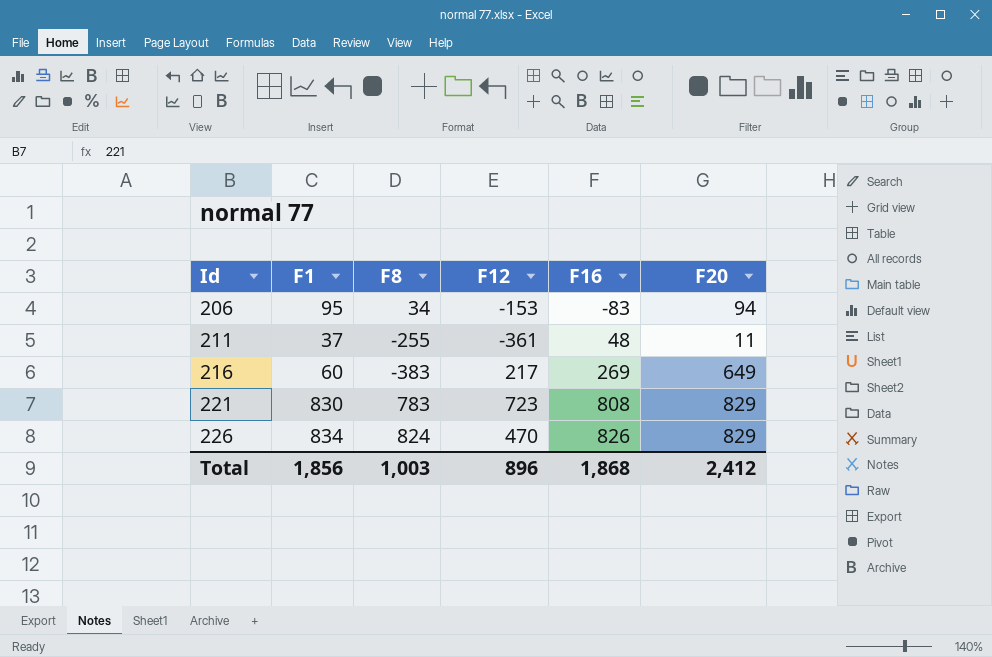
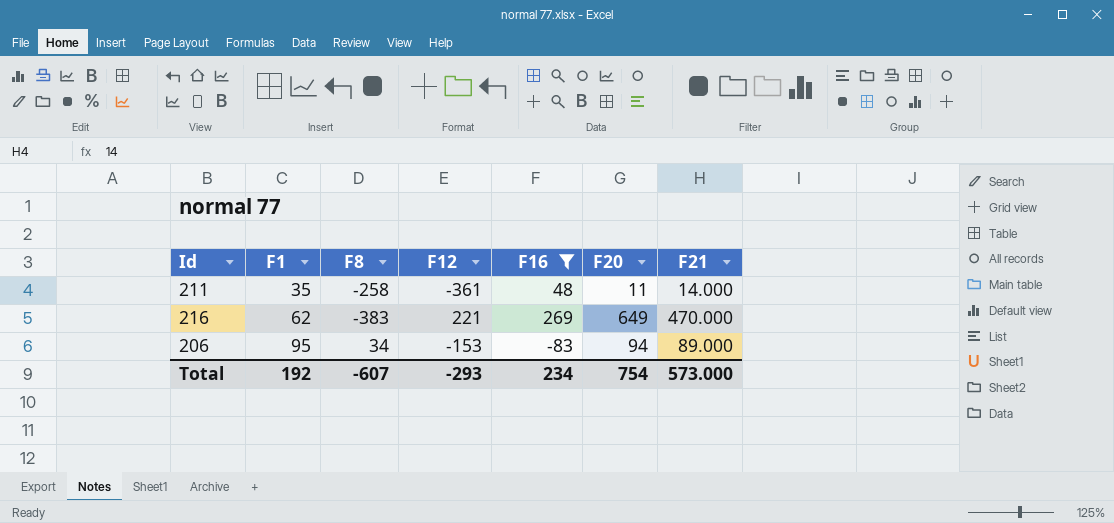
filter: none -> F16 <= 269
row order: Id ascending -> F1 ascending
column F21 | position: none -> 7
211 | F1: 37 -> 35
211 | F8: -255 -> -258
216 | F1: 60 -> 62
216 | F12: 217 -> 221
Total | F1: 1,856 -> 192
Total | F8: 1,003 -> -607
Total | F12: 896 -> -293
Total | F16: 1,868 -> 234
Total | F20: 2,412 -> 754

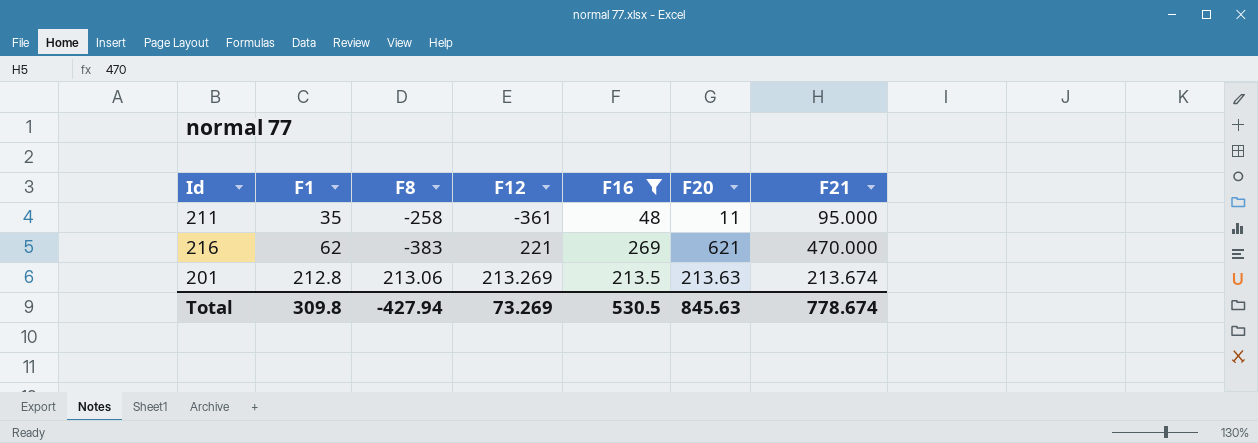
row 206: 95 | 34 | -153 | -83 | 94 | 89.000 -> none
211 | F21: 14.000 -> 95.000
216 | F20: 649 -> 621
row 201: none -> 212.8 | 213.06 | 213.269 | 213.5 | 213.63 | 213.674
Total | F1: 192 -> 309.8
Total | F8: -607 -> -427.94
Total | F12: -293 -> 73.269
Total | F16: 234 -> 530.5
Total | F20: 754 -> 845.63
Total | F21: 573.000 -> 778.674

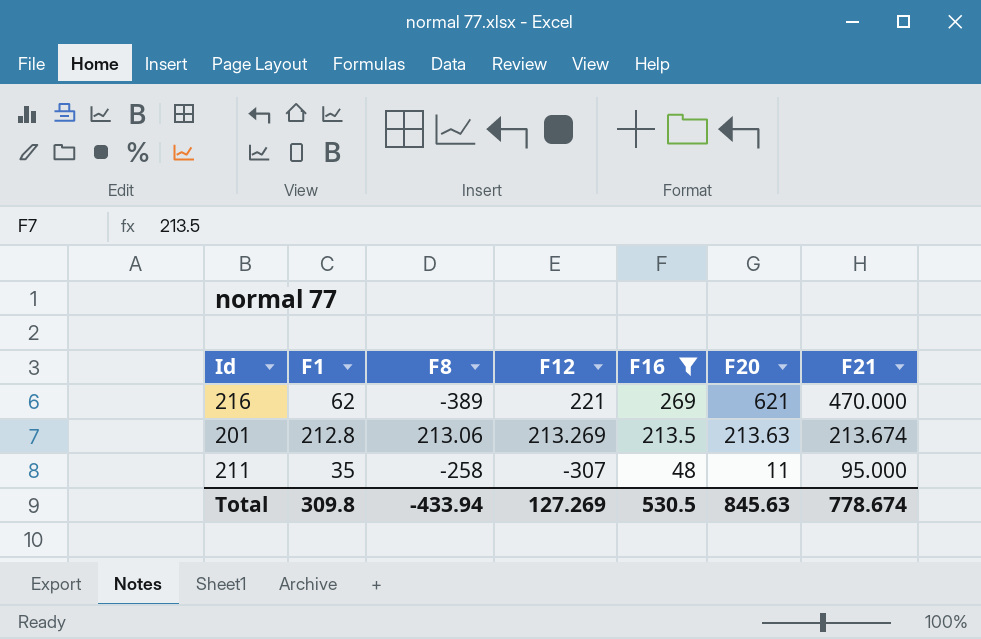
row order: F1 ascending -> F12 descending
216 | F8: -383 -> -389
211 | F12: -361 -> -307
Total | F8: -427.94 -> -433.94
Total | F12: 73.269 -> 127.269

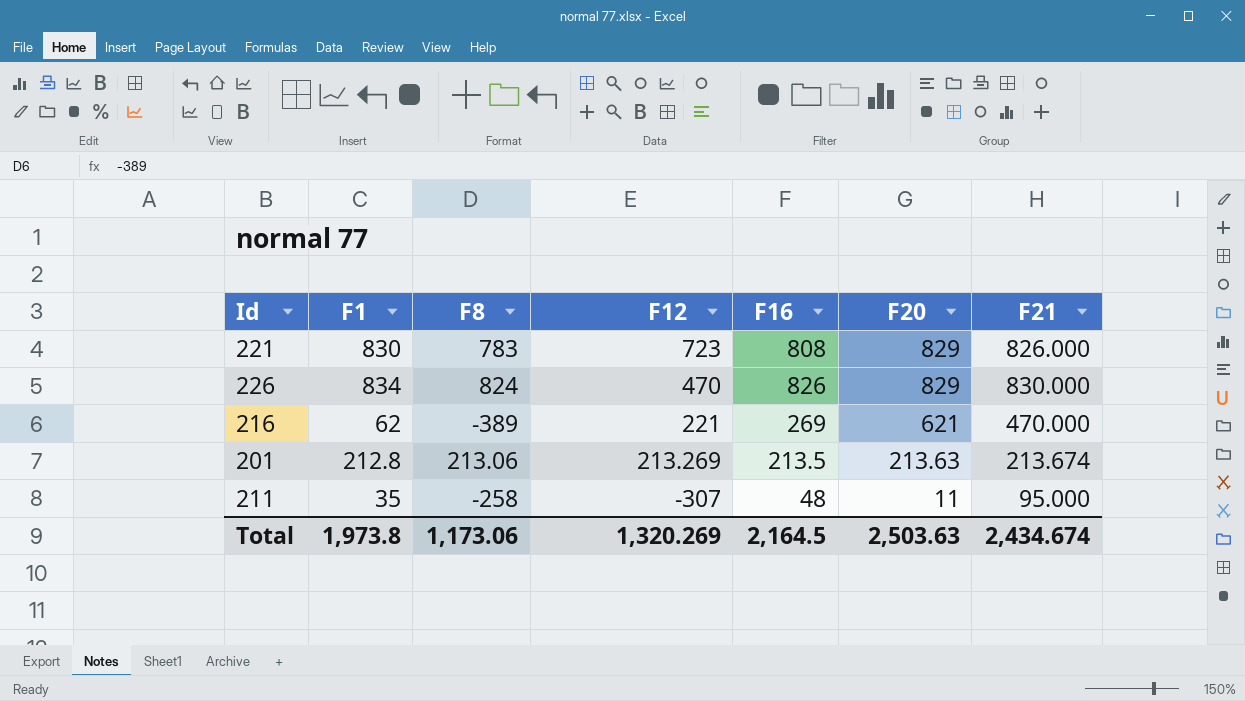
filter: F16 <= 269 -> none
Total | F1: 309.8 -> 1,973.8
Total | F8: -433.94 -> 1,173.06
Total | F12: 127.269 -> 1,320.269
Total | F16: 530.5 -> 2,164.5
Total | F20: 845.63 -> 2,503.63
Total | F21: 778.674 -> 2,434.674

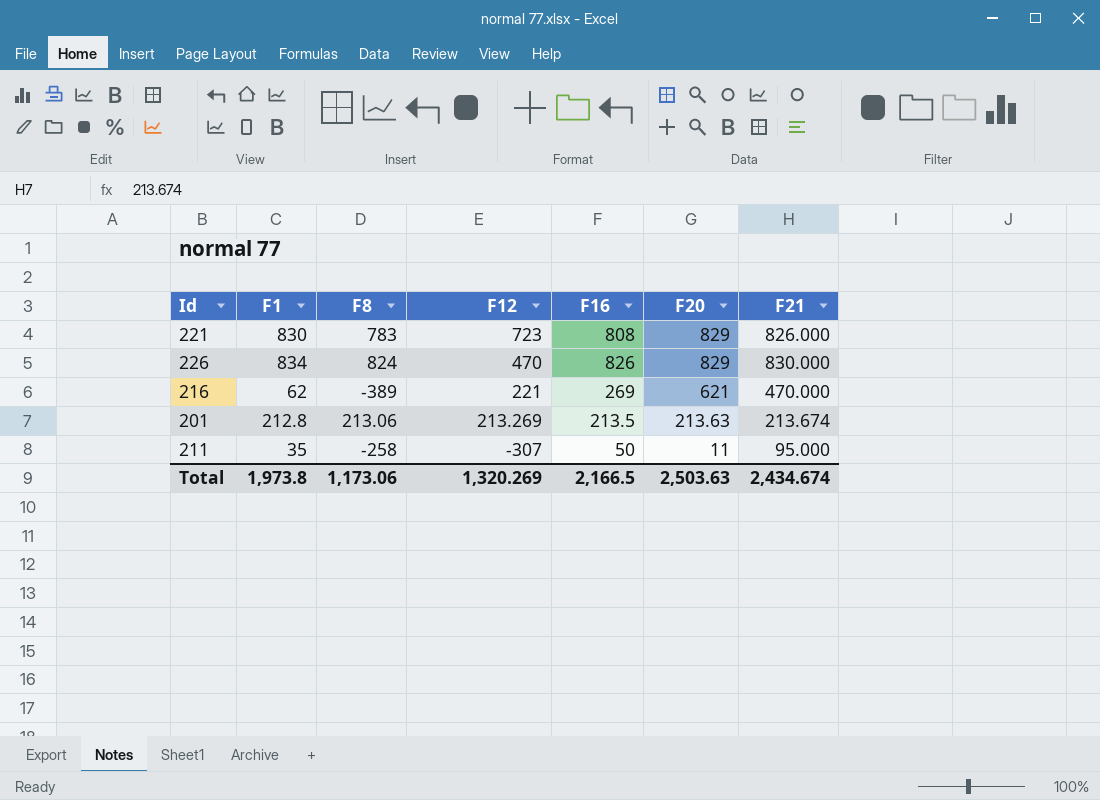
211 | F16: 48 -> 50
Total | F16: 2,164.5 -> 2,166.5

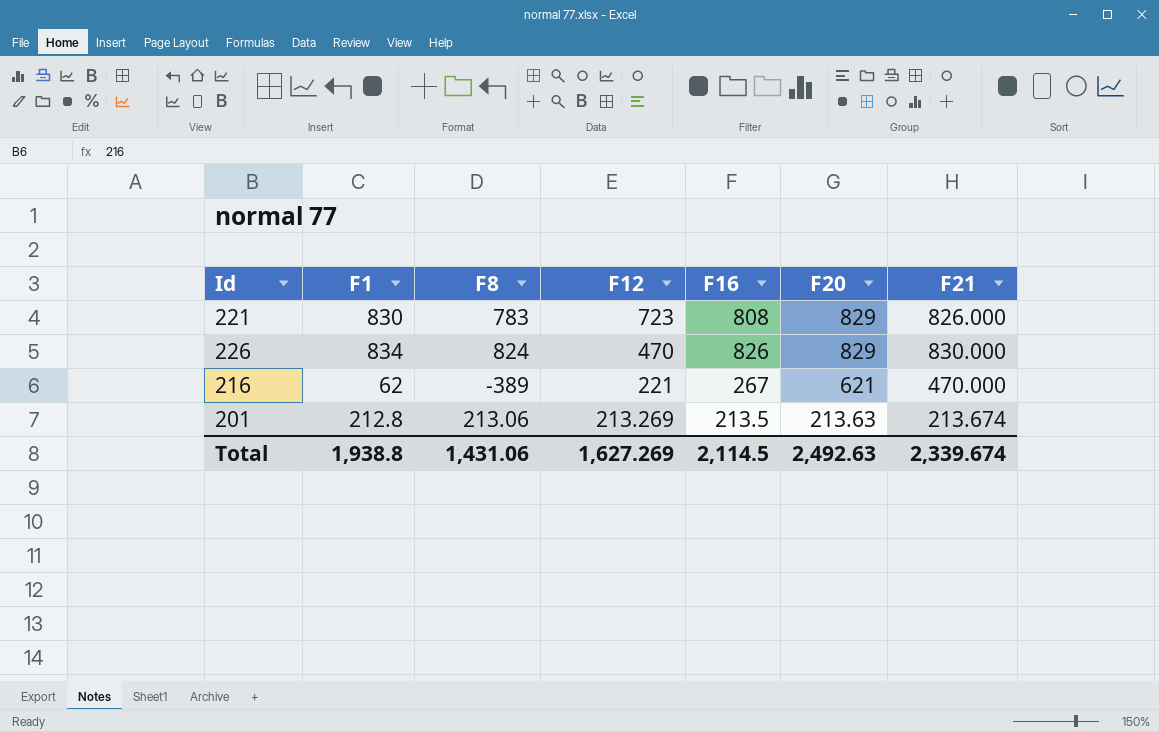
row 211: 35 | -258 | -307 | 50 | 11 | 95.000 -> none
216 | F16: 269 -> 267
Total | F1: 1,973.8 -> 1,938.8
Total | F8: 1,173.06 -> 1,431.06
Total | F12: 1,320.269 -> 1,627.269
Total | F16: 2,166.5 -> 2,114.5
Total | F20: 2,503.63 -> 2,492.63
Total | F21: 2,434.674 -> 2,339.674

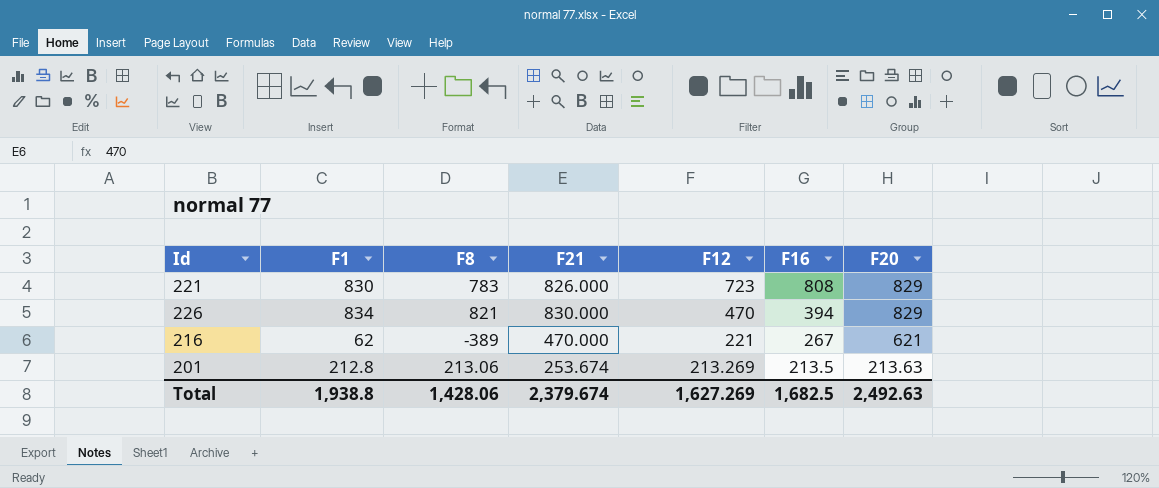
column F21 | position: 7 -> 4
226 | F8: 824 -> 821
226 | F16: 826 -> 394
201 | F21: 213.674 -> 253.674
Total | F8: 1,431.06 -> 1,428.06
Total | F21: 2,339.674 -> 2,379.674
Total | F16: 2,114.5 -> 1,682.5

